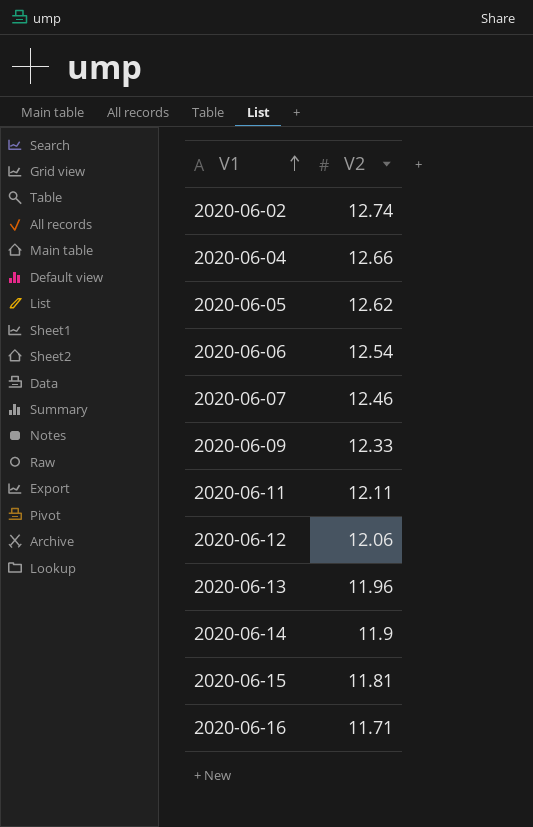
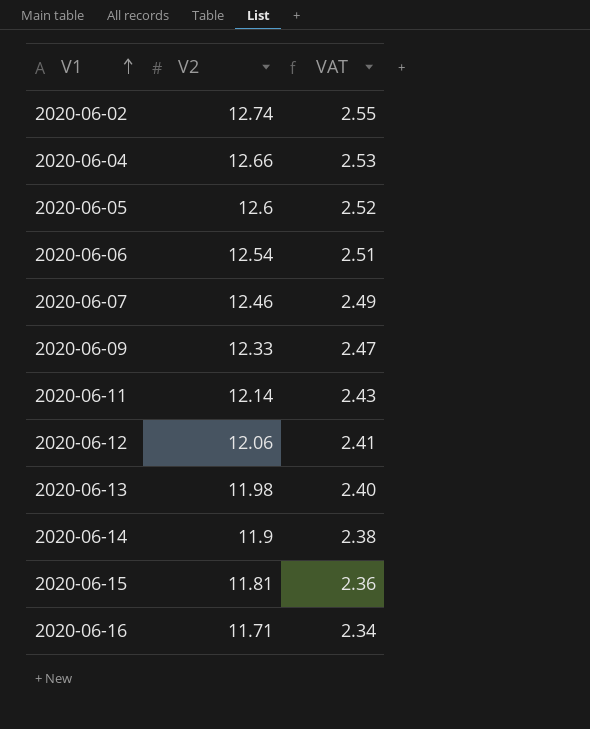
column VAT | formula: none -> [V2] * 0.2
2020-06-05 | V2: 12.62 -> 12.6
2020-06-11 | V2: 12.11 -> 12.14
2020-06-13 | V2: 11.96 -> 11.98

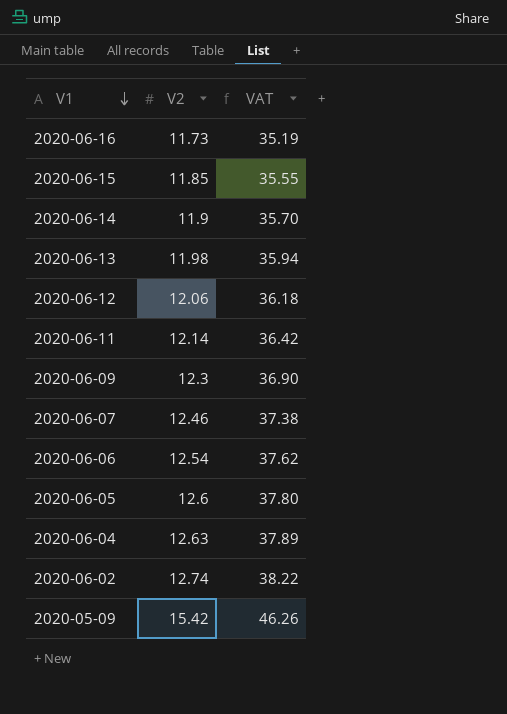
row order: V1 ascending -> V1 descending
column VAT | formula: [V2] * 0.2 -> [V2] * 3
2020-06-16 | V2: 11.71 -> 11.73
2020-06-15 | V2: 11.81 -> 11.85
2020-06-09 | V2: 12.33 -> 12.3
2020-06-04 | V2: 12.66 -> 12.63
row 2020-05-09: none -> 15.42 | 46.26

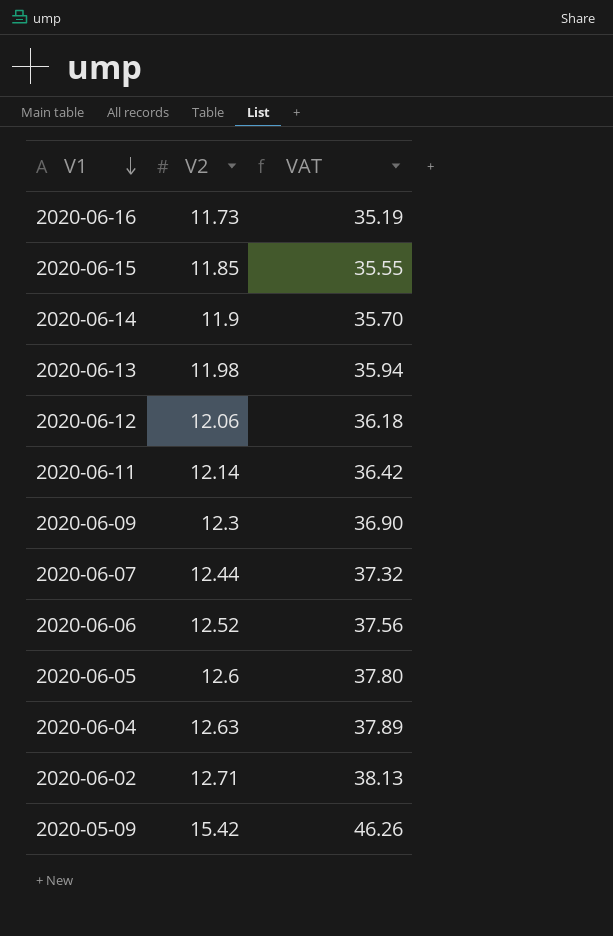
2020-06-07 | V2: 12.46 -> 12.44
2020-06-07 | VAT: 37.38 -> 37.32
2020-06-06 | V2: 12.54 -> 12.52
2020-06-06 | VAT: 37.62 -> 37.56
2020-06-02 | V2: 12.74 -> 12.71
2020-06-02 | VAT: 38.22 -> 38.13

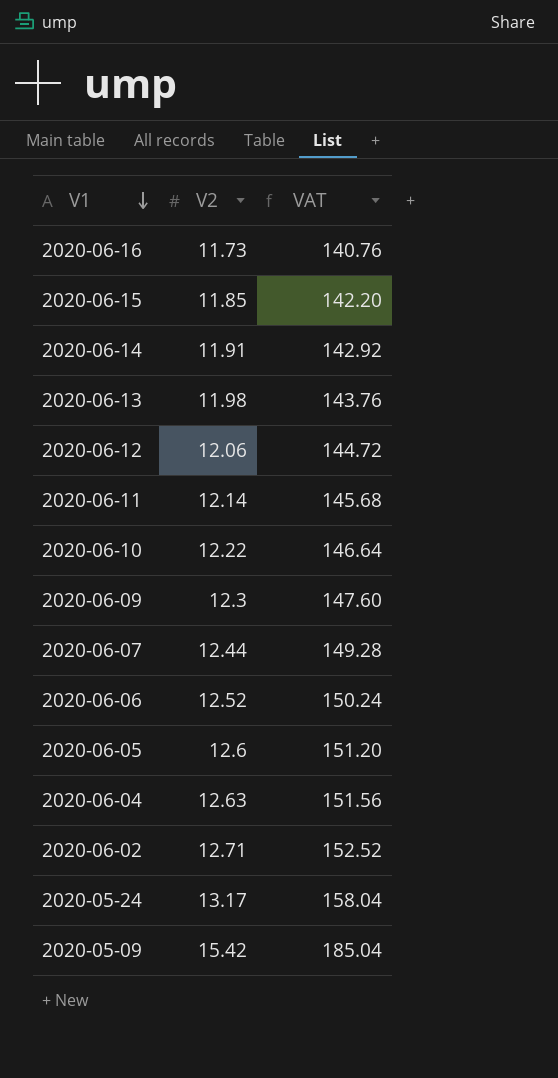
column VAT | formula: [V2] * 3 -> [V2] * 12
2020-06-14 | V2: 11.9 -> 11.91
row 2020-06-10: none -> 12.22 | 146.64
row 2020-05-24: none -> 13.17 | 158.04

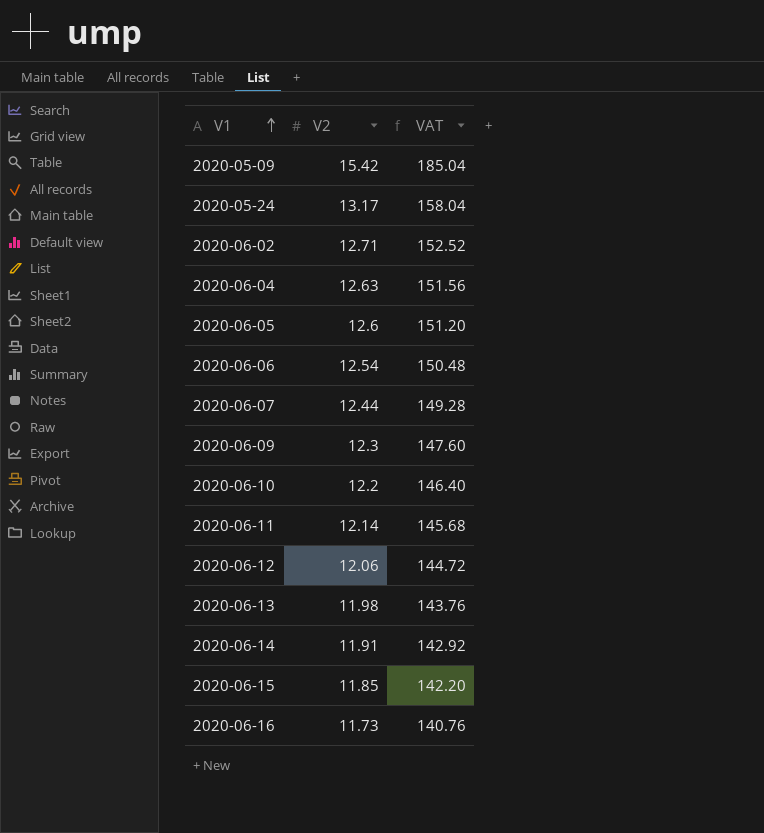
row order: V1 descending -> V1 ascending
2020-06-06 | V2: 12.52 -> 12.54
2020-06-06 | VAT: 150.24 -> 150.48
2020-06-10 | V2: 12.22 -> 12.2
2020-06-10 | VAT: 146.64 -> 146.40

